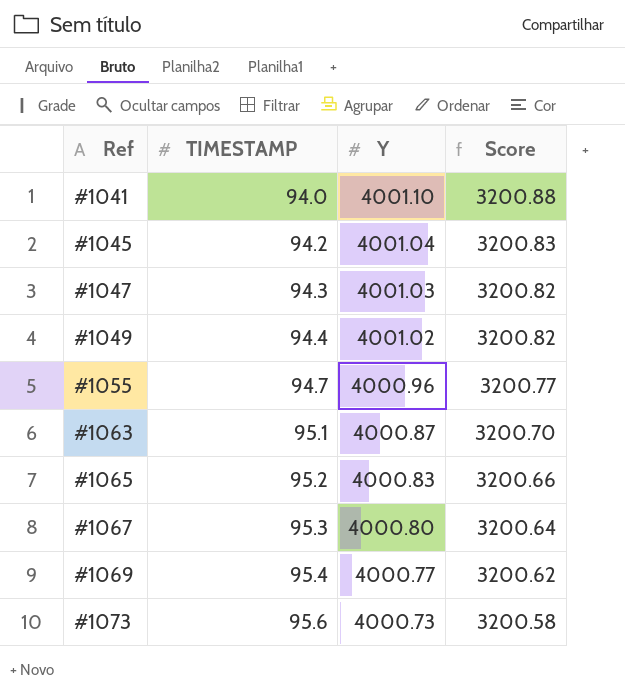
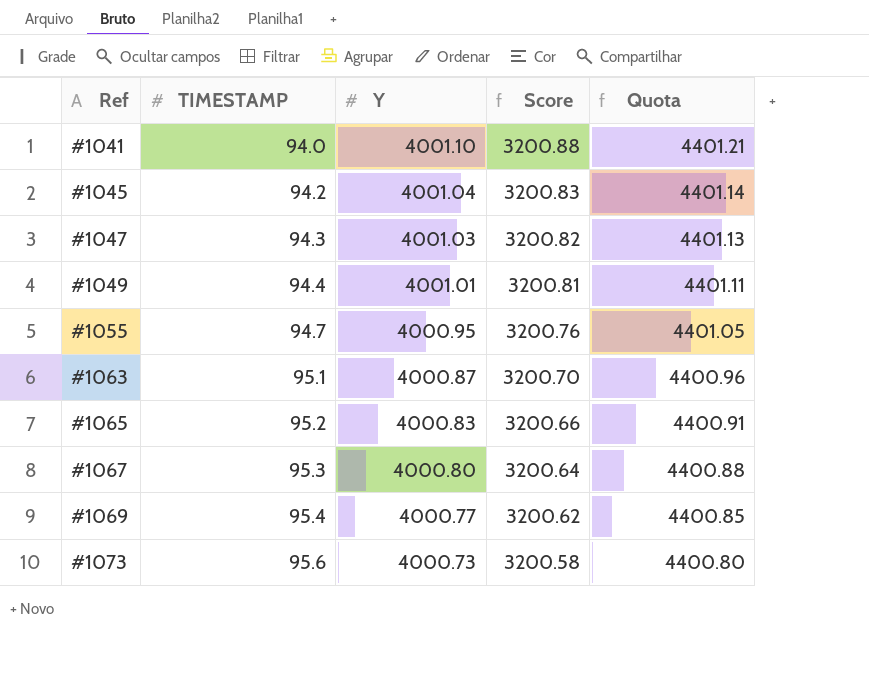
column Quota | formula: none -> [Y] * 1.1
#1049 | Y: 4001.02 -> 4001.01
#1049 | Score: 3200.82 -> 3200.81
#1055 | Y: 4000.96 -> 4000.95
#1055 | Score: 3200.77 -> 3200.76

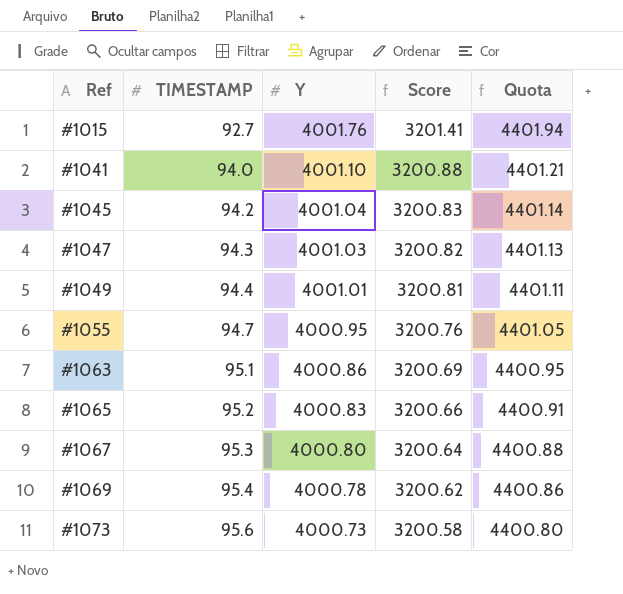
row #1015: none -> 92.7 | 4001.76 | 3201.41 | 4401.94
#1063 | Y: 4000.87 -> 4000.86
#1063 | Score: 3200.70 -> 3200.69
#1063 | Quota: 4400.96 -> 4400.95
#1069 | Y: 4000.77 -> 4000.78
#1069 | Quota: 4400.85 -> 4400.86

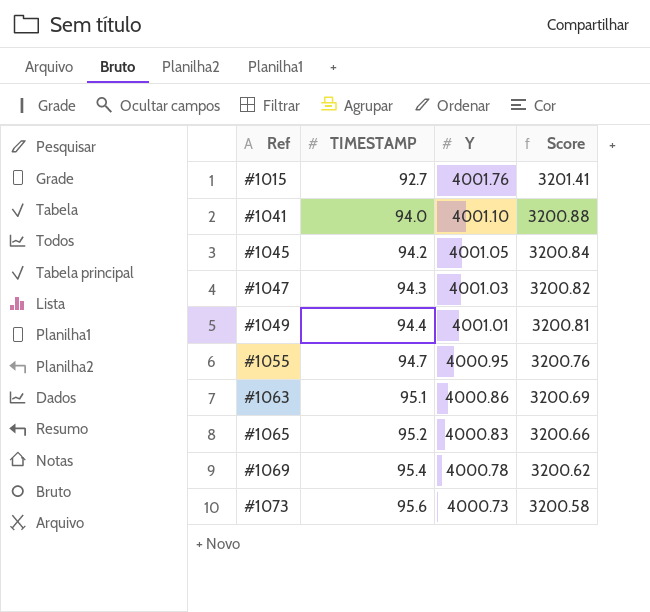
column Quota | formula: [Y] * 1.1 -> none
row #1067: 95.3 | 4000.80 | 3200.64 | 4400.88 -> none
#1045 | Y: 4001.04 -> 4001.05
#1045 | Score: 3200.83 -> 3200.84

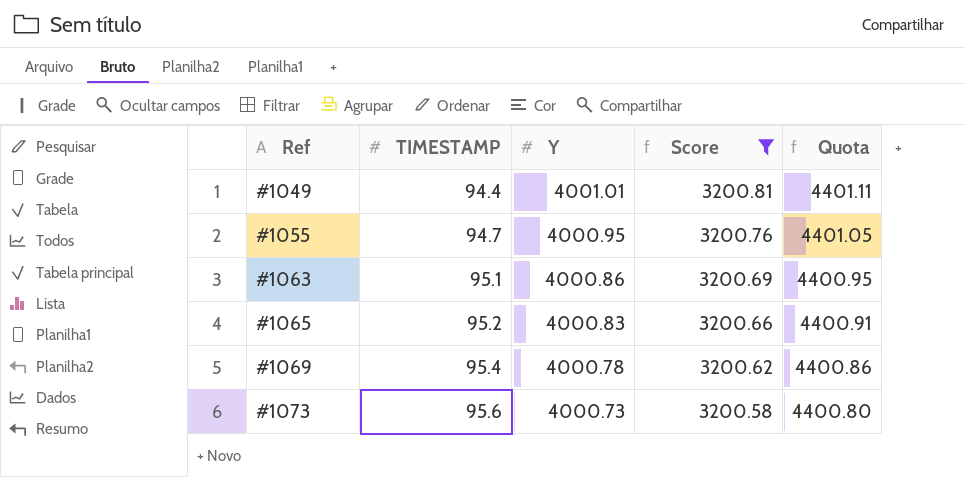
filter: none -> Score <= 3200.81
column Quota | formula: none -> [Y] * 1.1

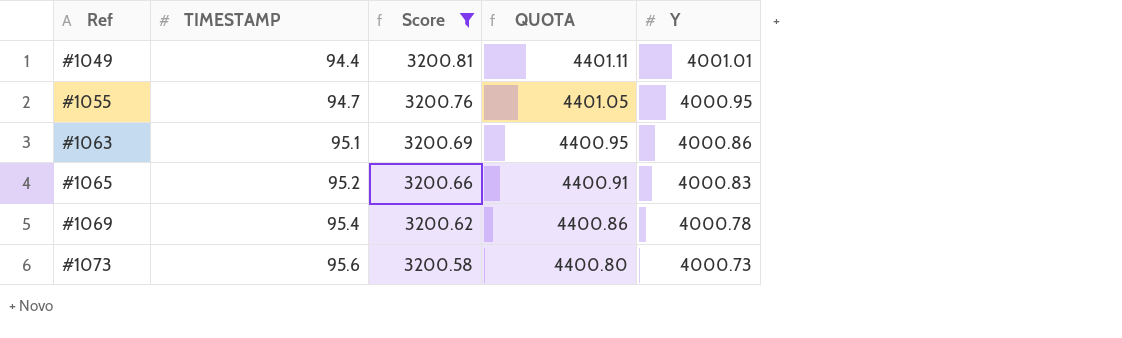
column name: Quota -> QUOTA
column Y | position: 3 -> 5

